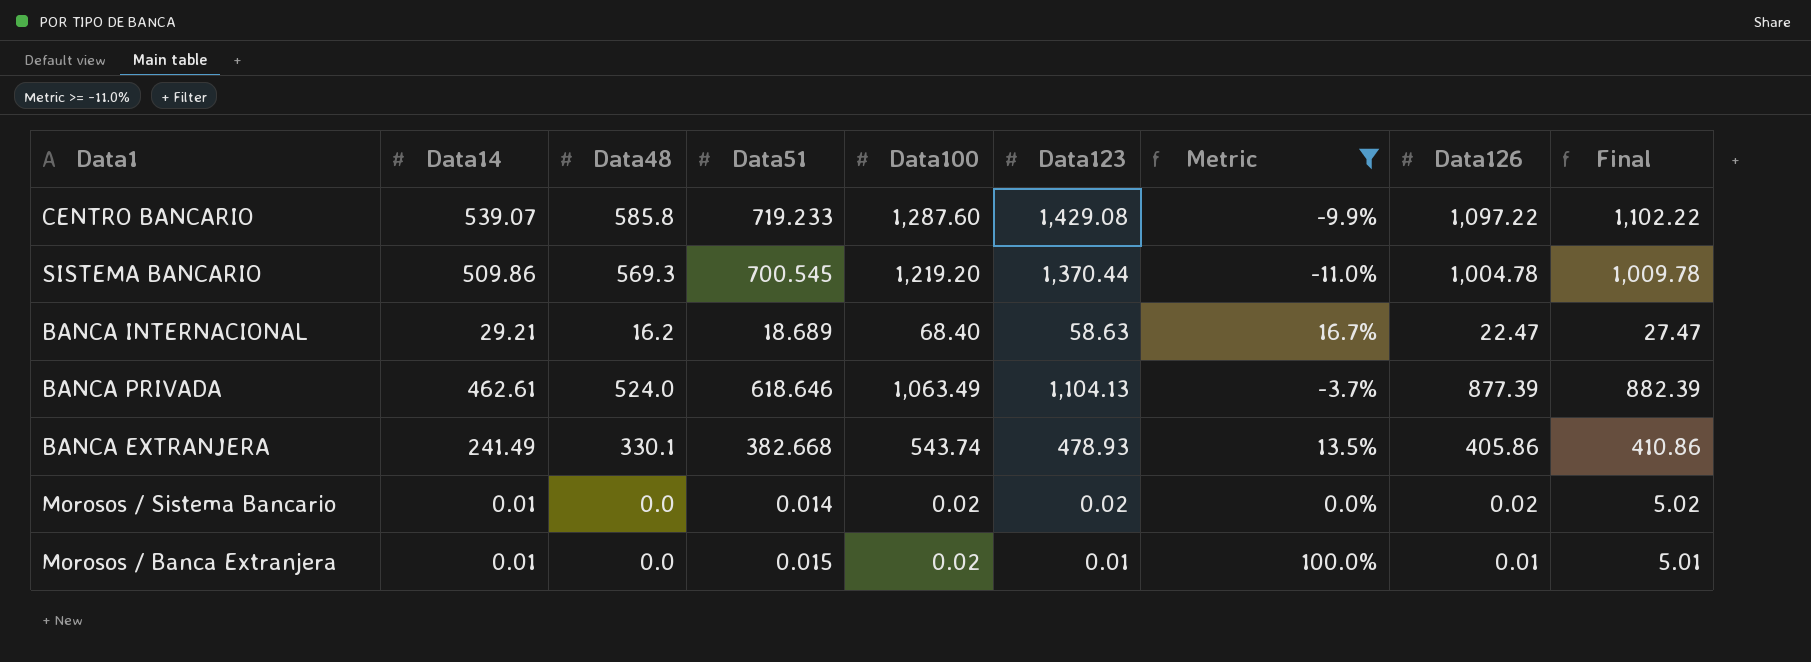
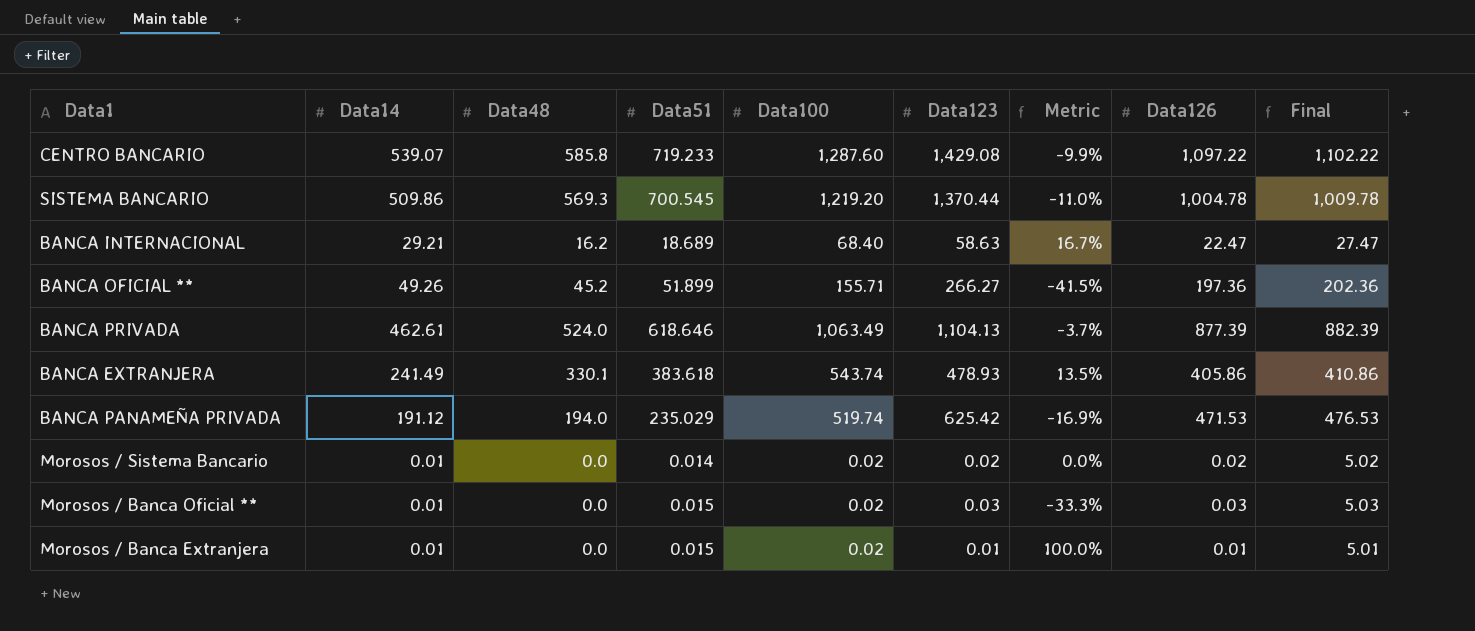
filter: Metric >= -11.0% -> none
BANCA EXTRANJERA | Data51: 382.668 -> 383.618

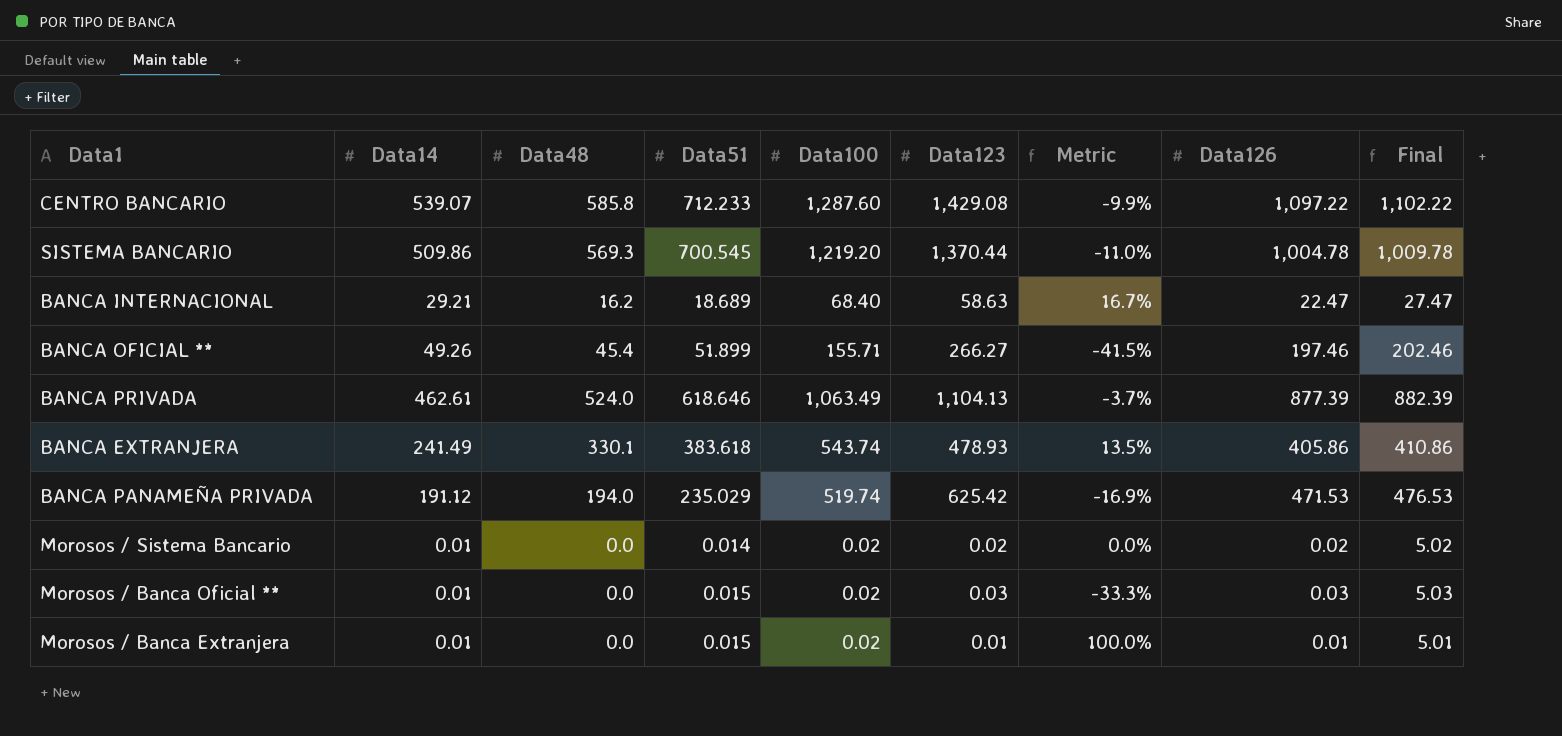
CENTRO BANCARIO | Data51: 719.233 -> 712.233
BANCA OFICIAL ** | Data48: 45.2 -> 45.4
BANCA OFICIAL ** | Data126: 197.36 -> 197.46
BANCA OFICIAL ** | Final: 202.36 -> 202.46

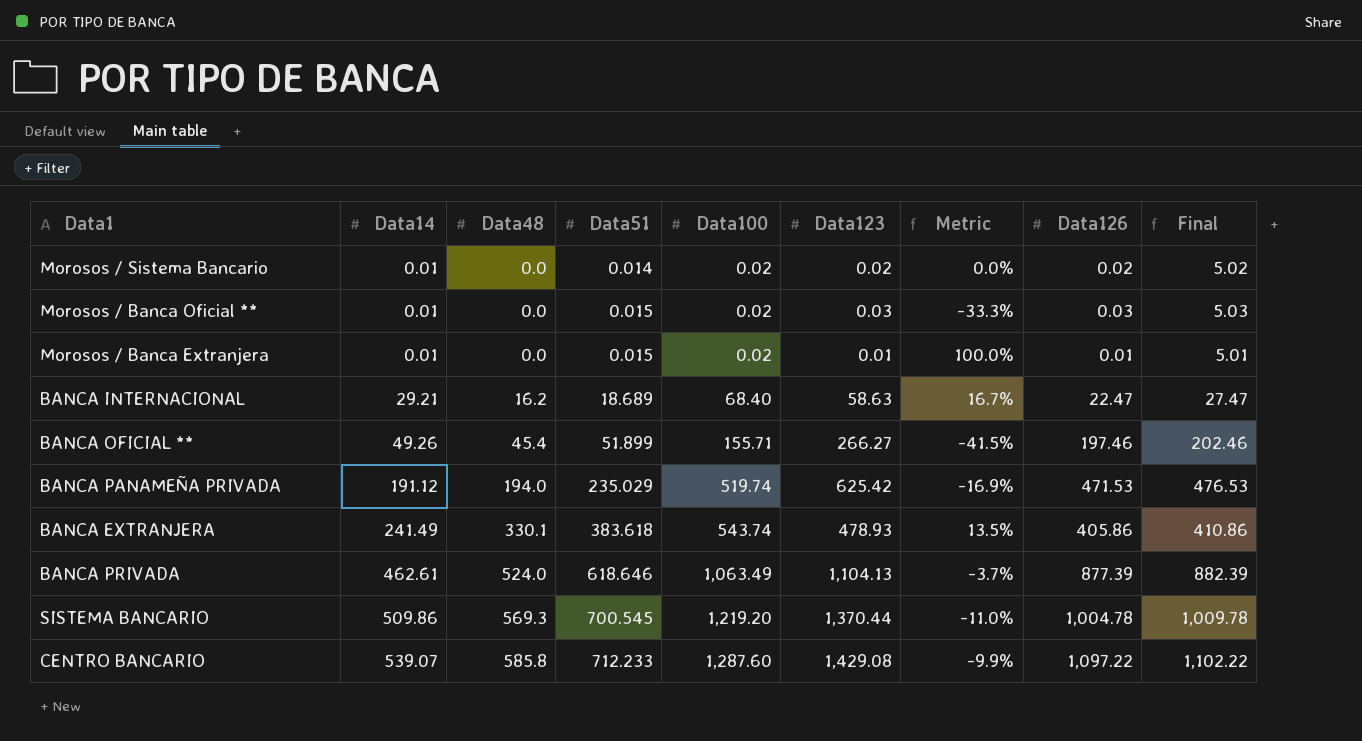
row order: none -> Data14 ascending

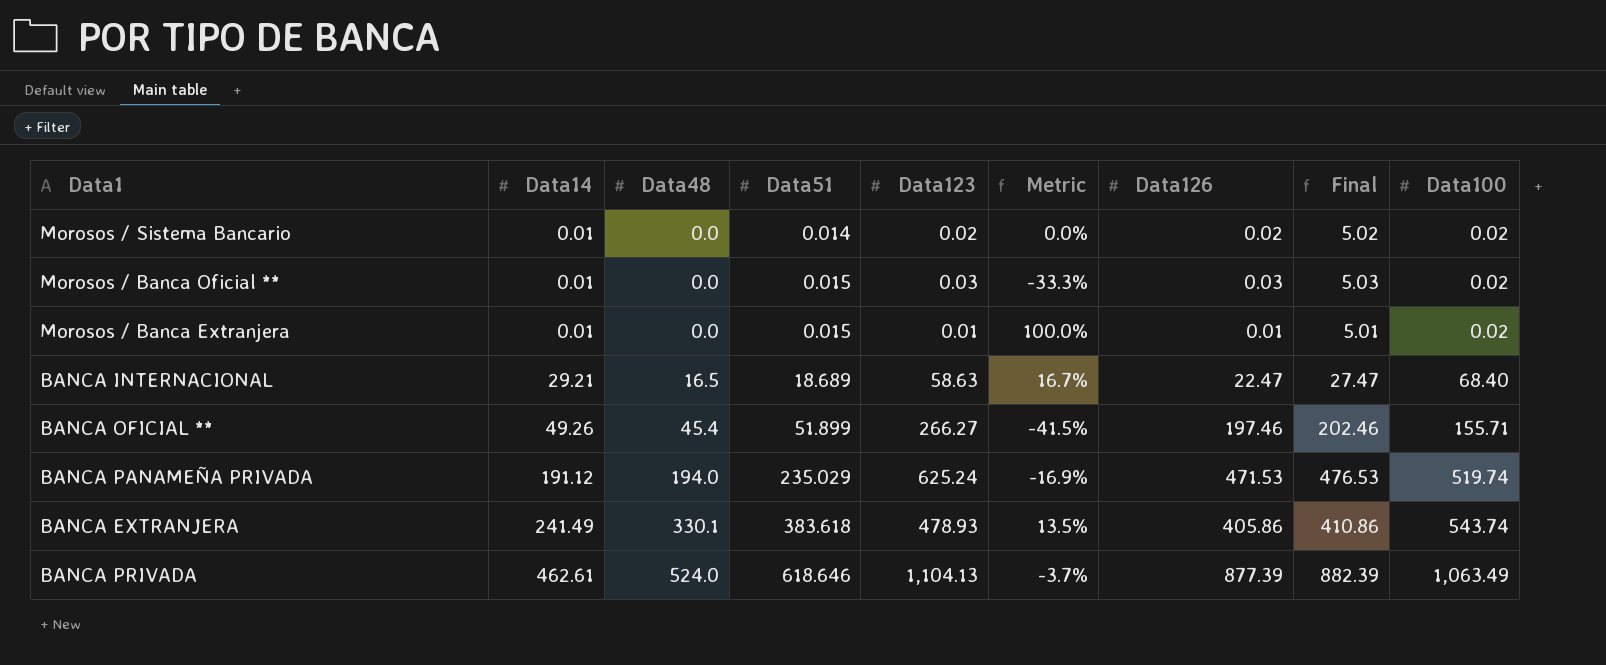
column Data100 | position: 5 -> 9
row SISTEMA BANCARIO: 509.86 | 569.3 | 700.545 | 1,219.20 | 1,370.44 | -11.0% | 1,004.78 | 1,009.78 -> none
row CENTRO BANCARIO: 539.07 | 585.8 | 712.233 | 1,287.60 | 1,429.08 | -9.9% | 1,097.22 | 1,102.22 -> none
BANCA INTERNACIONAL | Data48: 16.2 -> 16.5
BANCA PANAMEÑA PRIVADA | Data123: 625.42 -> 625.24

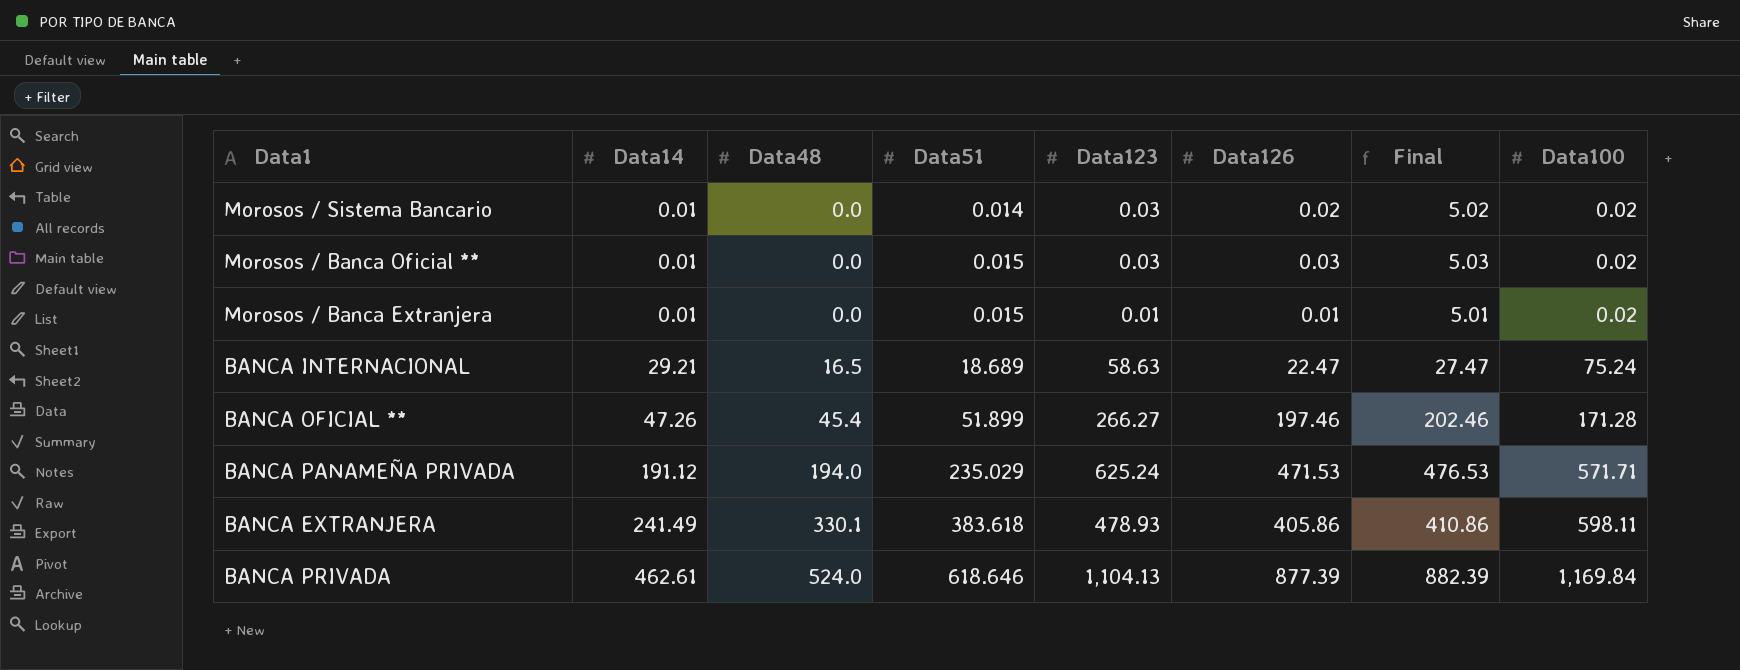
column Metric | formula: ([Data100] - [Data123]) / [Data123] -> none
Morosos / Sistema Bancario | Data123: 0.02 -> 0.03
BANCA INTERNACIONAL | Data100: 68.40 -> 75.24
BANCA OFICIAL ** | Data14: 49.26 -> 47.26
BANCA OFICIAL ** | Data100: 155.71 -> 171.28
BANCA PANAMEÑA PRIVADA | Data100: 519.74 -> 571.71
BANCA EXTRANJERA | Data100: 543.74 -> 598.11
BANCA PRIVADA | Data100: 1,063.49 -> 1,169.84

